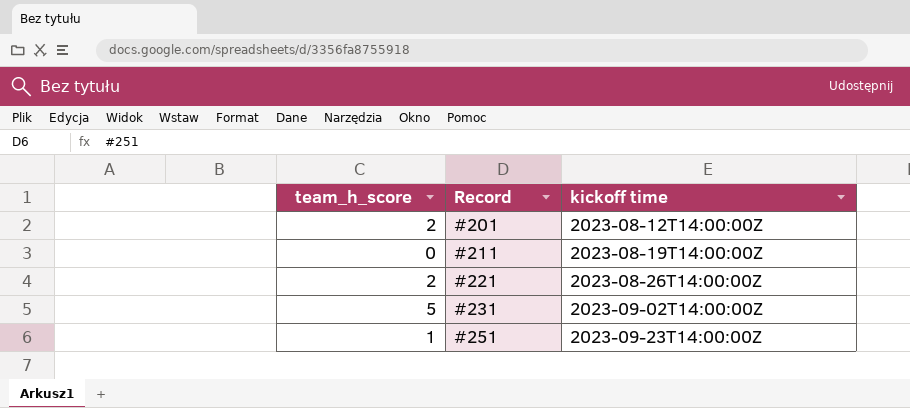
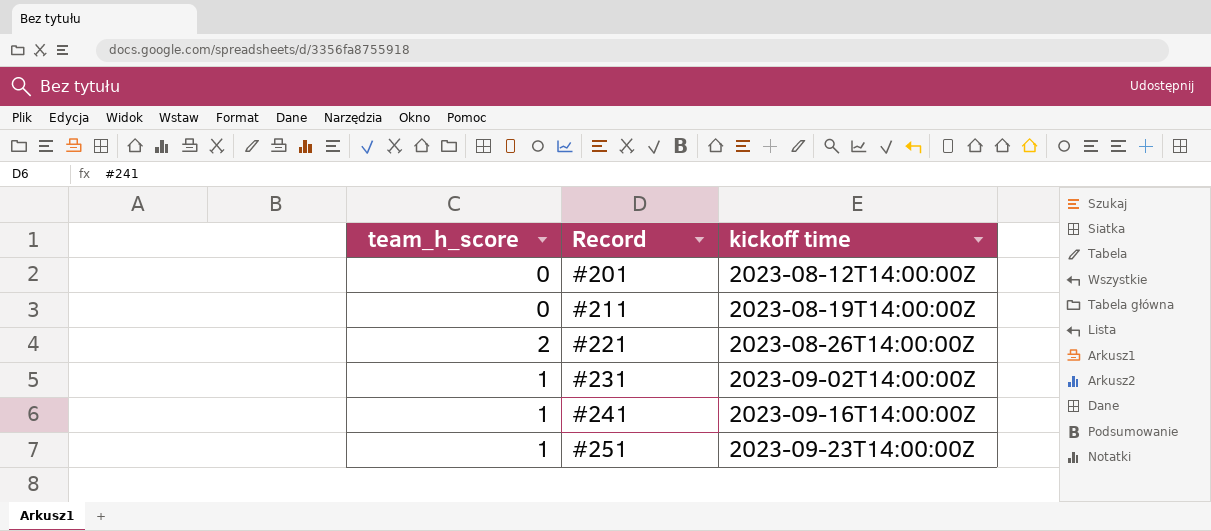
#201 | team_h_score: 2 -> 0
#231 | team_h_score: 5 -> 1
row #241: none -> 1 | 2023-09-16T14:00:00Z

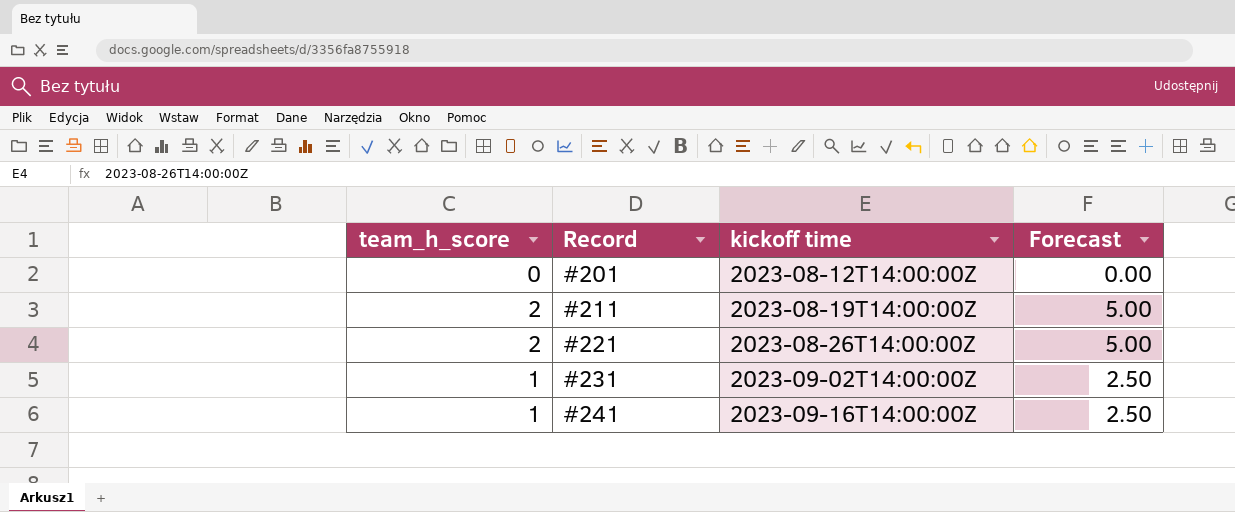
column Forecast | formula: none -> [team_h_score] * 2.5
row #251: 1 | 2023-09-23T14:00:00Z -> none
#211 | team_h_score: 0 -> 2

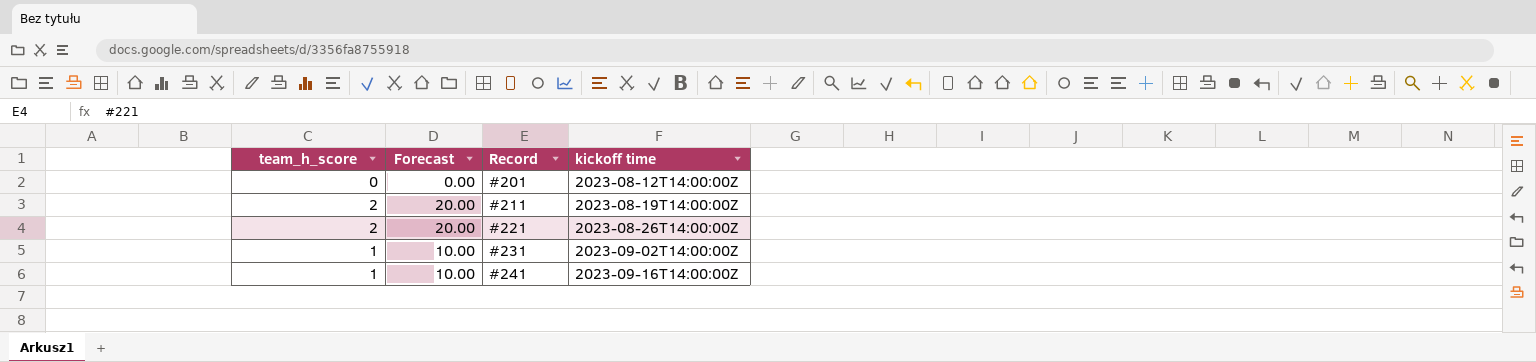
column Forecast | formula: [team_h_score] * 2.5 -> [team_h_score] * 10
column Forecast | position: 4 -> 2

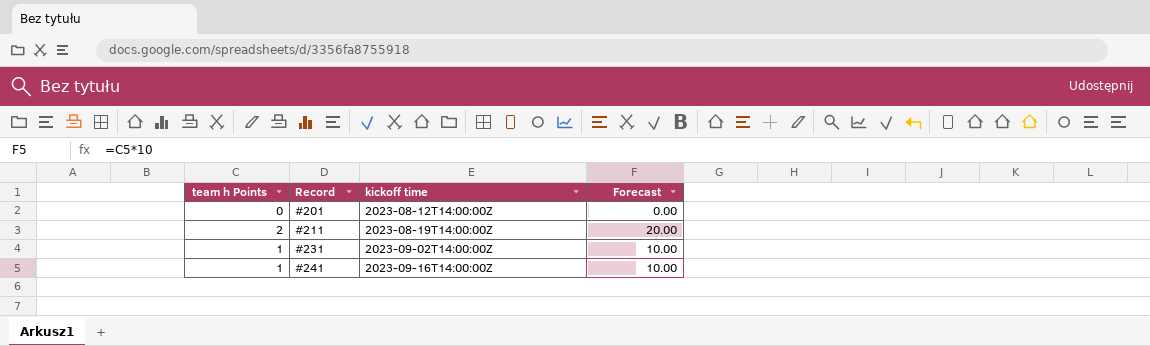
column name: team_h_score -> team h Points
column Forecast | position: 2 -> 4
row #221: 2 | 20.00 | 2023-08-26T14:00:00Z -> none

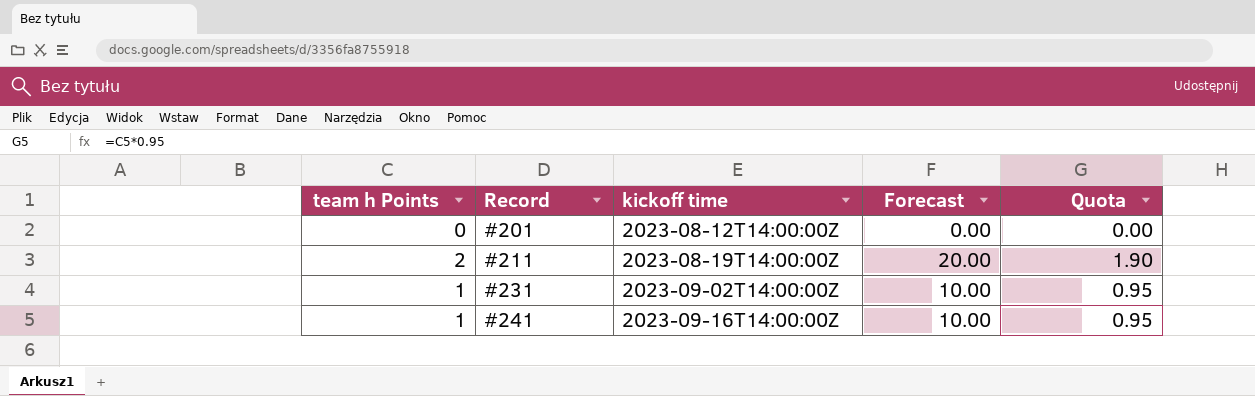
column Quota | formula: none -> [team h Points] * 0.95

